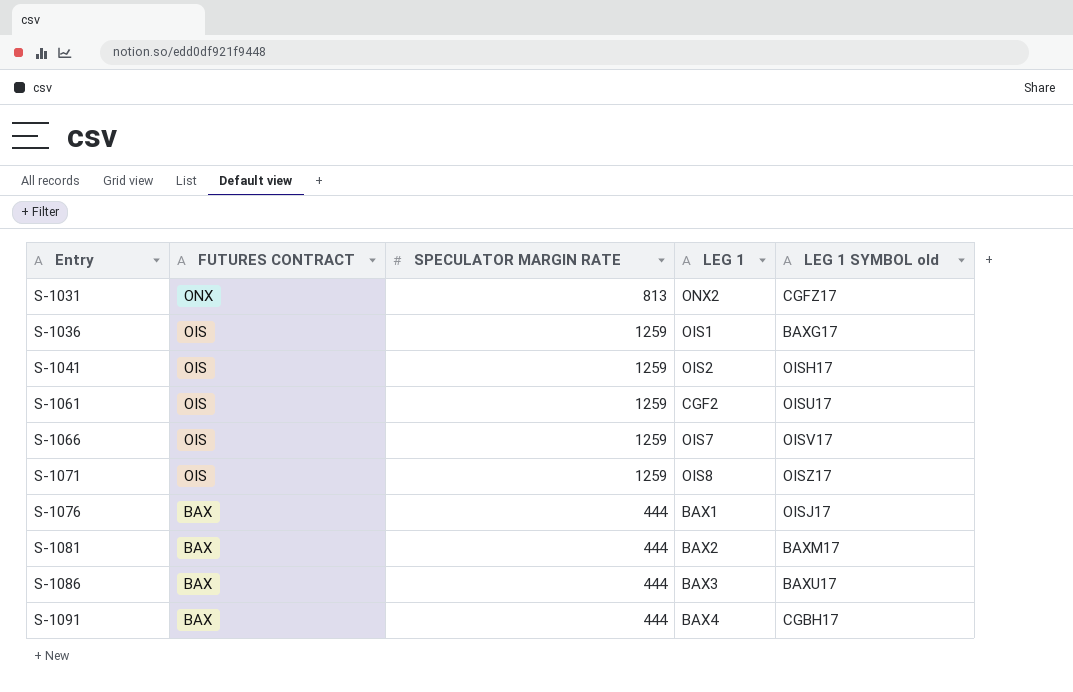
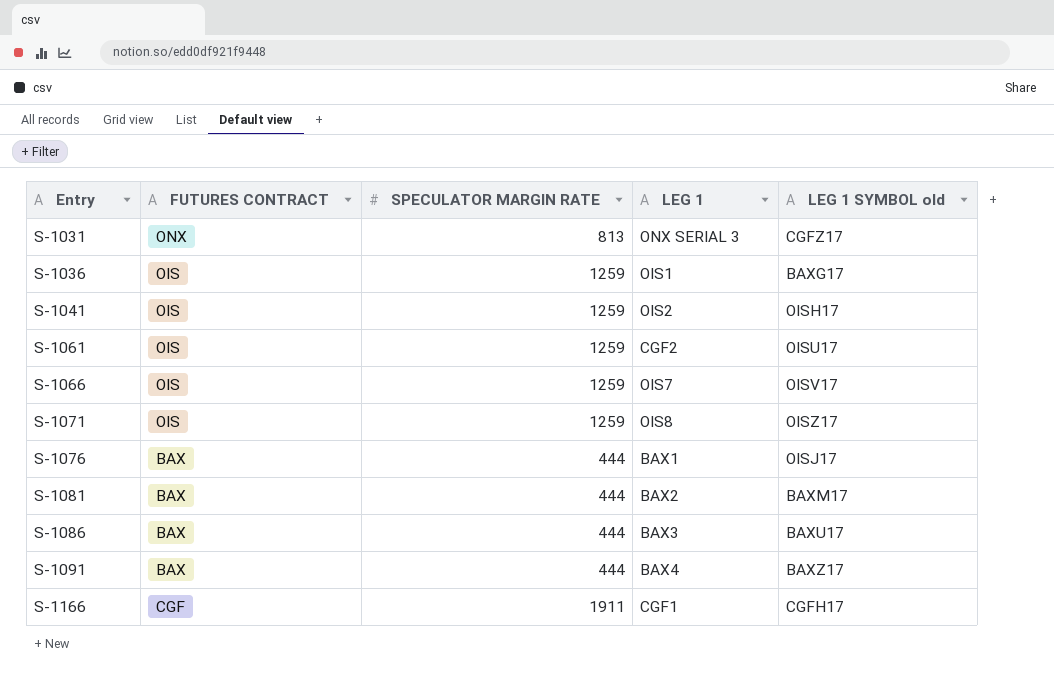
S-1031 | LEG 1: ONX2 -> ONX SERIAL 3
S-1091 | LEG 1 SYMBOL old: CGBH17 -> BAXZ17
row S-1166: none -> CGF | 1911 | CGF1 | CGFH17

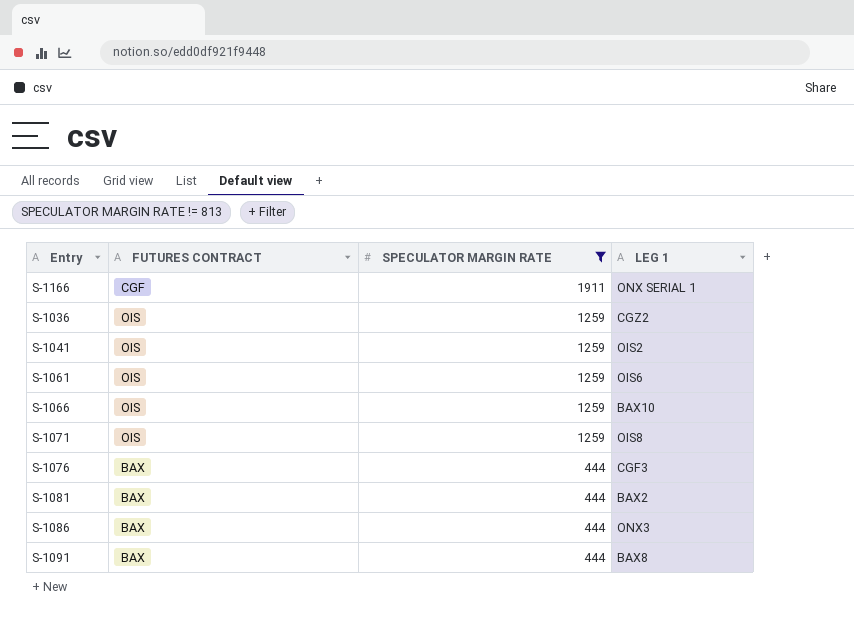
filter: none -> SPECULATOR MARGIN RATE != 813
row order: Entry ascending -> SPECULATOR MARGIN RATE descending
column LEG 1 SYMBOL old | position: 5 -> none
S-1166 | LEG 1: CGF1 -> ONX SERIAL 1
S-1036 | LEG 1: OIS1 -> CGZ2
S-1061 | LEG 1: CGF2 -> OIS6
S-1066 | LEG 1: OIS7 -> BAX10
S-1076 | LEG 1: BAX1 -> CGF3
S-1086 | LEG 1: BAX3 -> ONX3
S-1091 | LEG 1: BAX4 -> BAX8

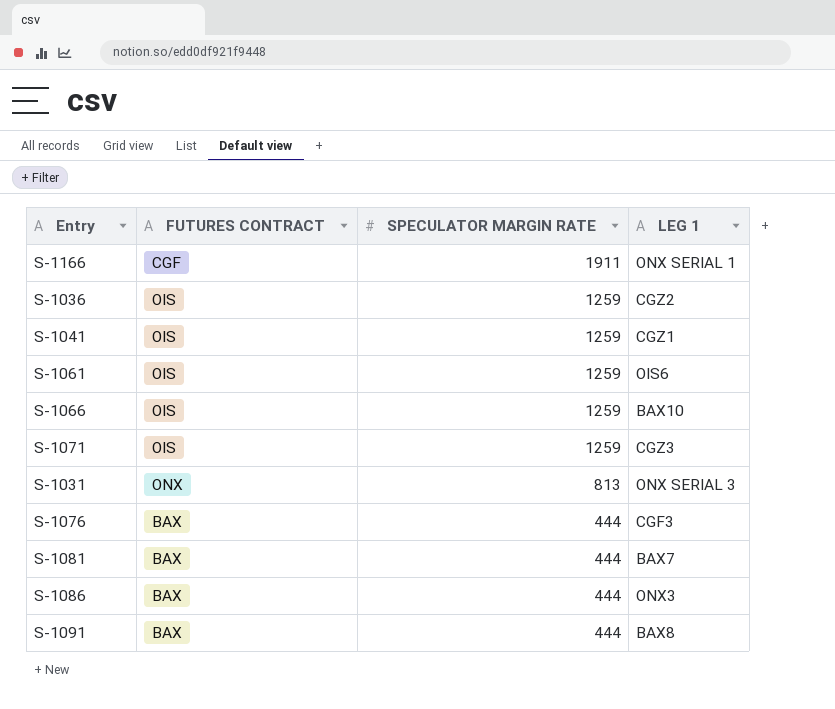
filter: SPECULATOR MARGIN RATE != 813 -> none
S-1041 | LEG 1: OIS2 -> CGZ1
S-1071 | LEG 1: OIS8 -> CGZ3
S-1081 | LEG 1: BAX2 -> BAX7

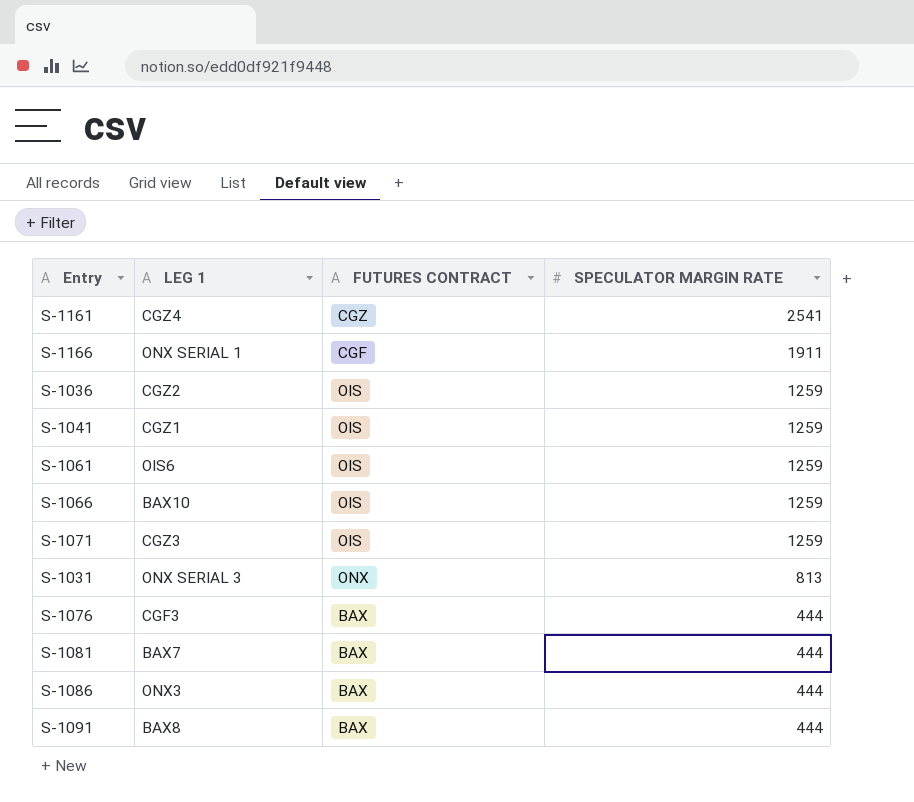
column LEG 1 | position: 4 -> 2
row S-1161: none -> CGZ4 | CGZ | 2541

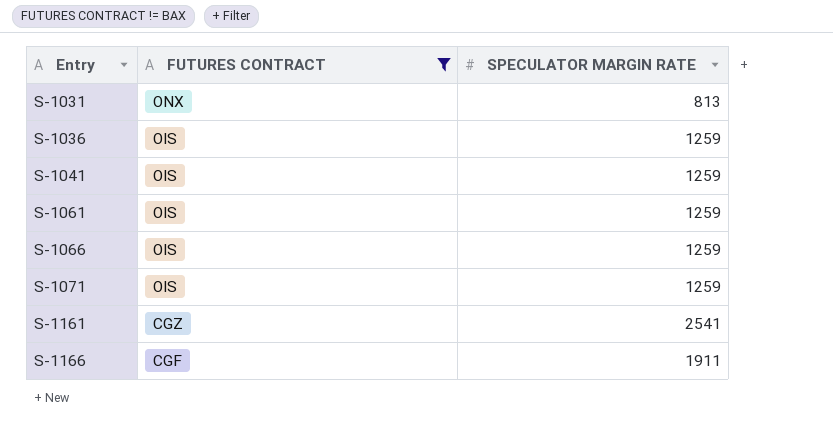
filter: none -> FUTURES CONTRACT != BAX
row order: SPECULATOR MARGIN RATE descending -> Entry ascending
column LEG 1 | position: 2 -> none

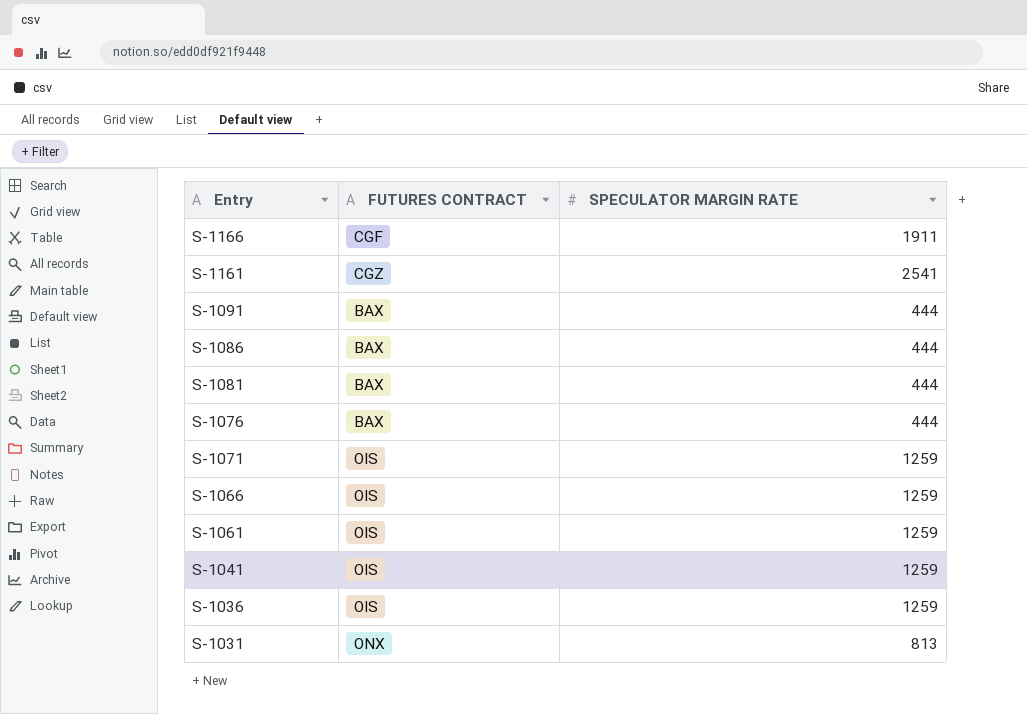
filter: FUTURES CONTRACT != BAX -> none
row order: Entry ascending -> Entry descending

